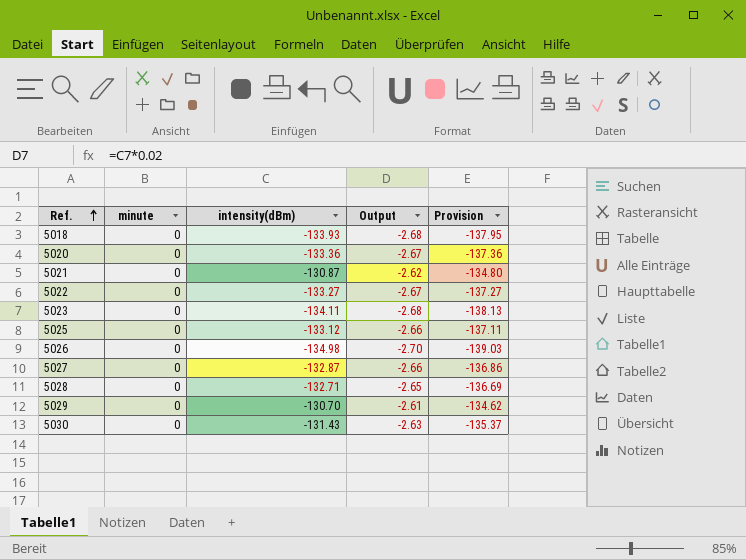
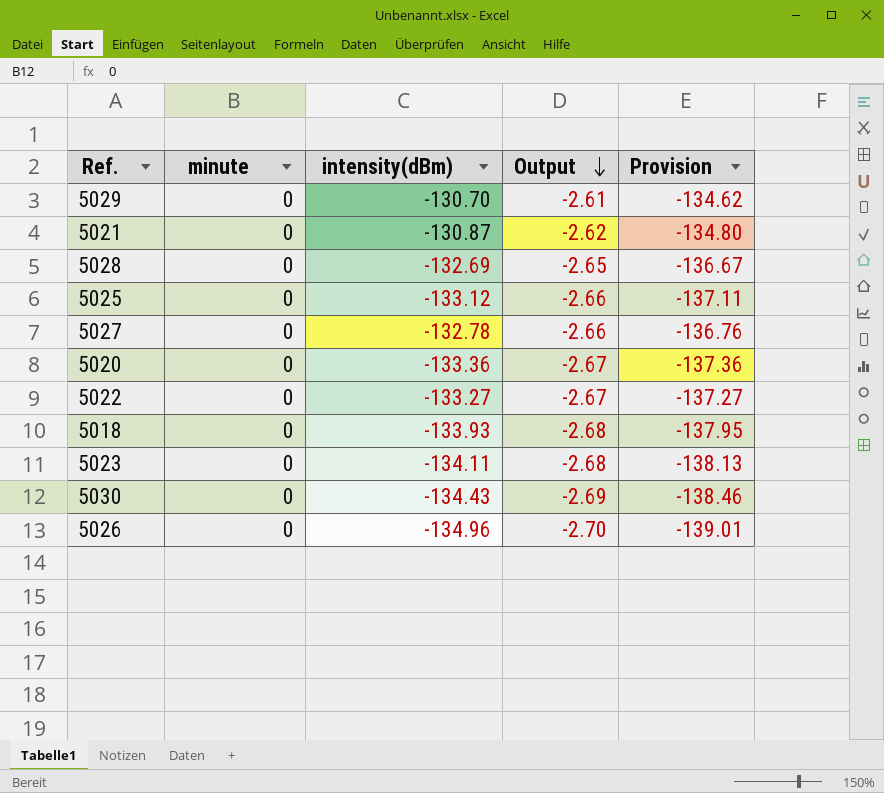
row order: Ref. ascending -> Output descending
5028 | intensity(dBm): -132.71 -> -132.69
5028 | Provision: -136.69 -> -136.67
5027 | intensity(dBm): -132.87 -> -132.78
5027 | Provision: -136.86 -> -136.76
5030 | intensity(dBm): -131.43 -> -134.43
5030 | Output: -2.63 -> -2.69
5030 | Provision: -135.37 -> -138.46
5026 | intensity(dBm): -134.98 -> -134.96
5026 | Provision: -139.03 -> -139.01

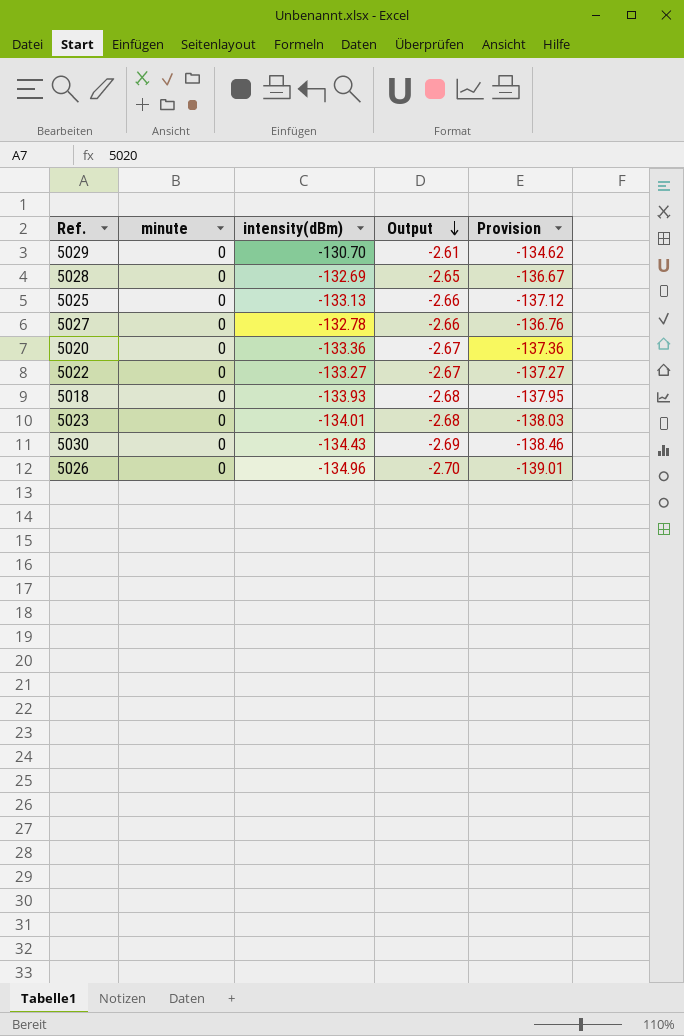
row 5021: 0 | -130.87 | -2.62 | -134.80 -> none
5025 | intensity(dBm): -133.12 -> -133.13
5025 | Provision: -137.11 -> -137.12
5023 | intensity(dBm): -134.11 -> -134.01
5023 | Provision: -138.13 -> -138.03

